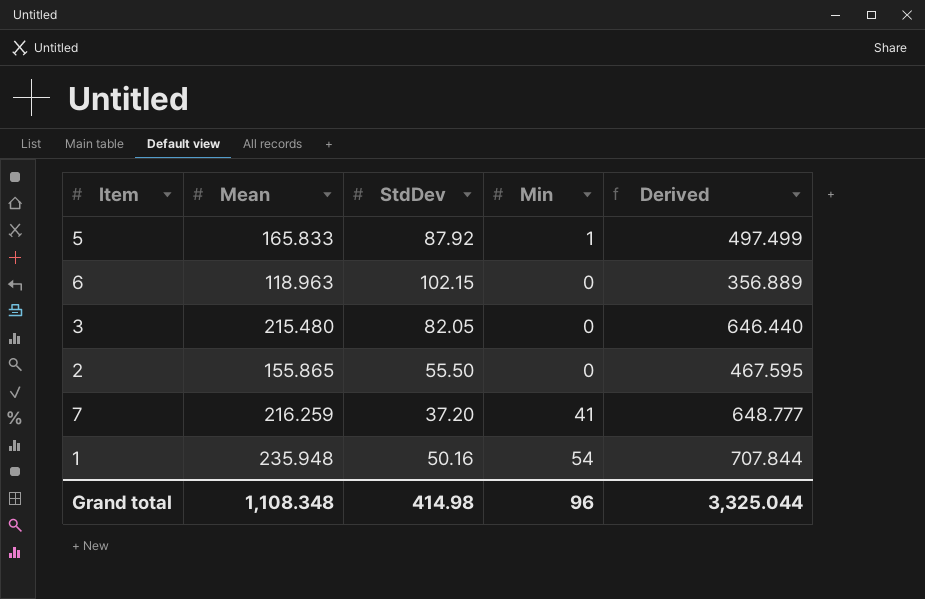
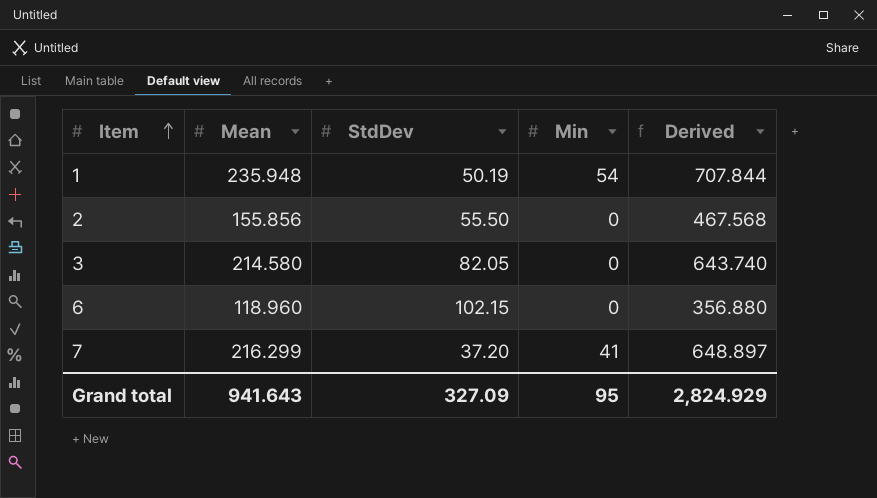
row order: none -> Item ascending
row 5: 165.833 | 87.92 | 1 | 497.499 -> none
1 | StdDev: 50.16 -> 50.19
2 | Mean: 155.865 -> 155.856
2 | Derived: 467.595 -> 467.568
3 | Mean: 215.480 -> 214.580
3 | Derived: 646.440 -> 643.740
6 | Mean: 118.963 -> 118.960
6 | Derived: 356.889 -> 356.880
7 | Mean: 216.259 -> 216.299
7 | Derived: 648.777 -> 648.897
Grand total | Mean: 1,108.348 -> 941.643
Grand total | StdDev: 414.98 -> 327.09
Grand total | Min: 96 -> 95
Grand total | Derived: 3,325.044 -> 2,824.929

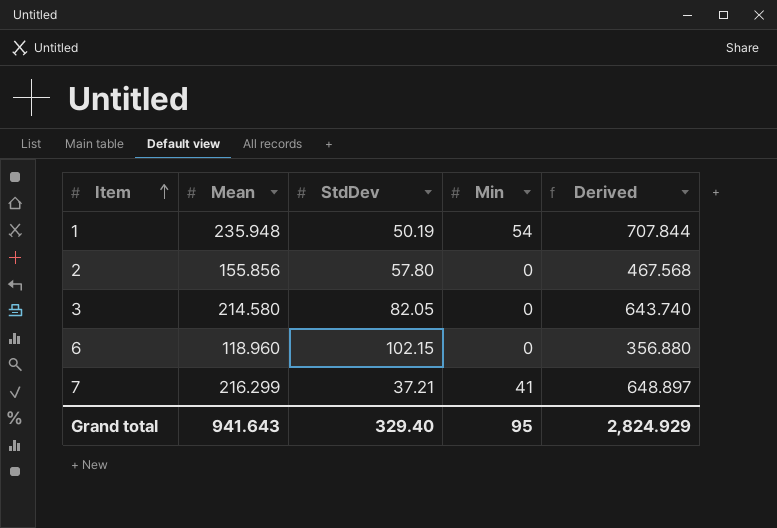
2 | StdDev: 55.50 -> 57.80
7 | StdDev: 37.20 -> 37.21
Grand total | StdDev: 327.09 -> 329.40

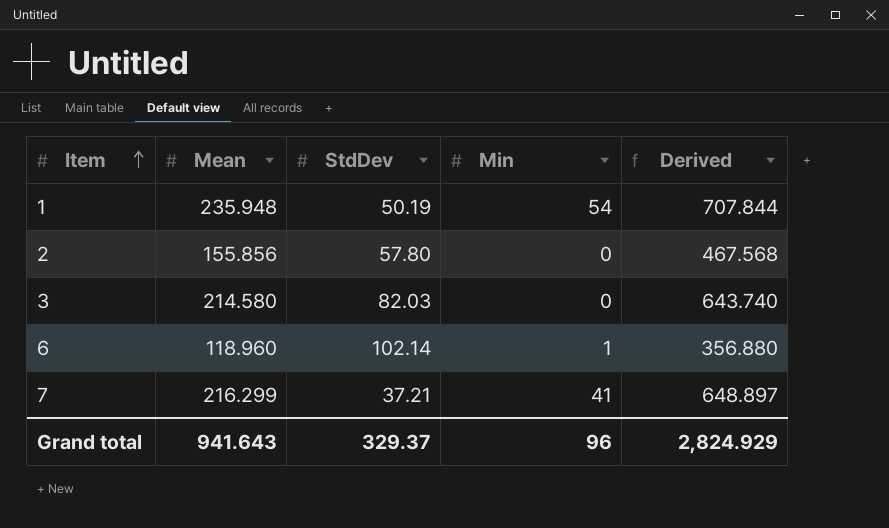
3 | StdDev: 82.05 -> 82.03
6 | StdDev: 102.15 -> 102.14
6 | Min: 0 -> 1
Grand total | StdDev: 329.40 -> 329.37
Grand total | Min: 95 -> 96

